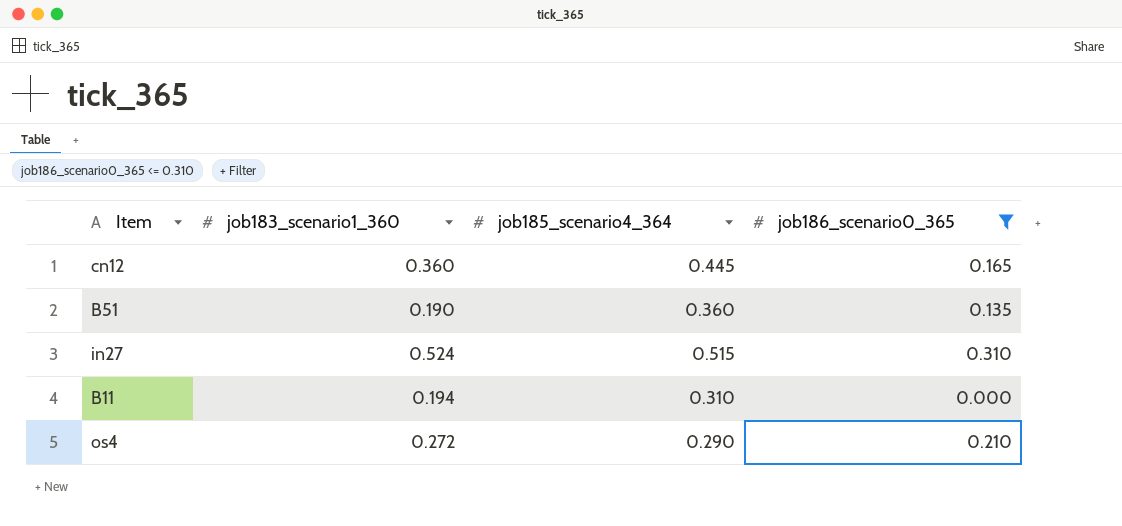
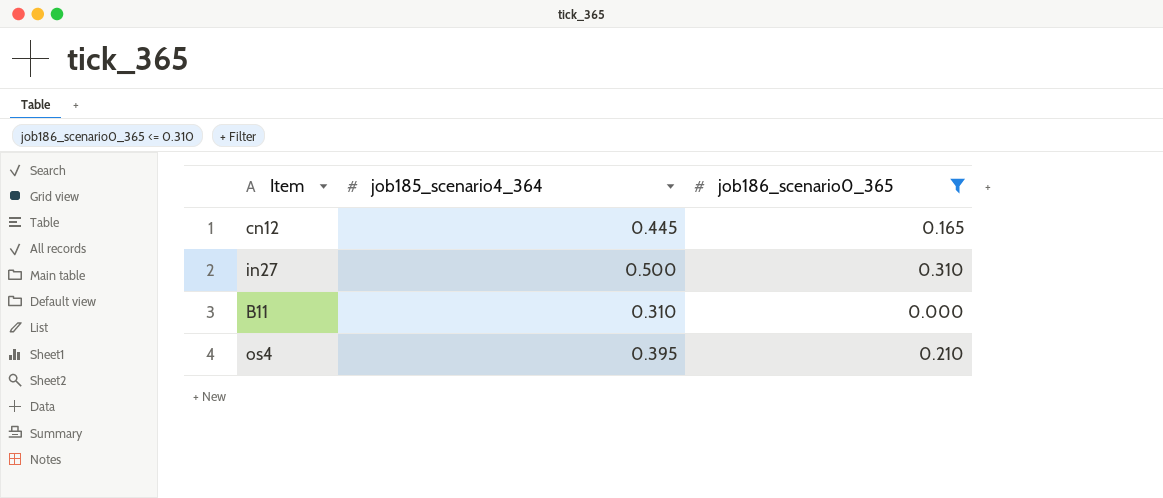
column job183_scenario1_360 | position: 2 -> none
row B51: 0.190 | 0.360 | 0.135 -> none
in27 | job185_scenario4_364: 0.515 -> 0.500
os4 | job185_scenario4_364: 0.290 -> 0.395

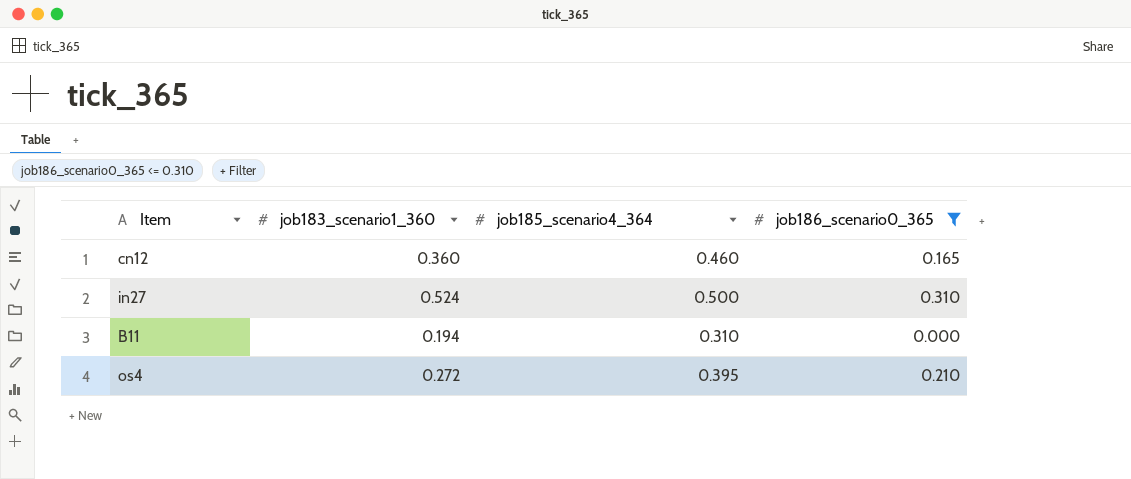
column job183_scenario1_360 | position: none -> 2
cn12 | job185_scenario4_364: 0.445 -> 0.460

